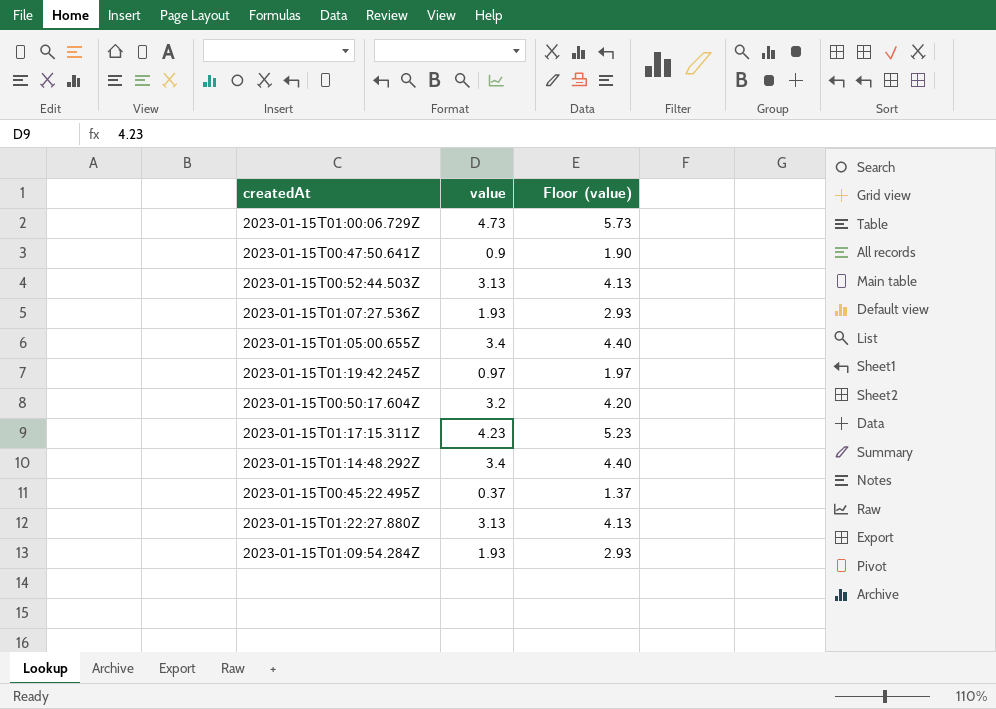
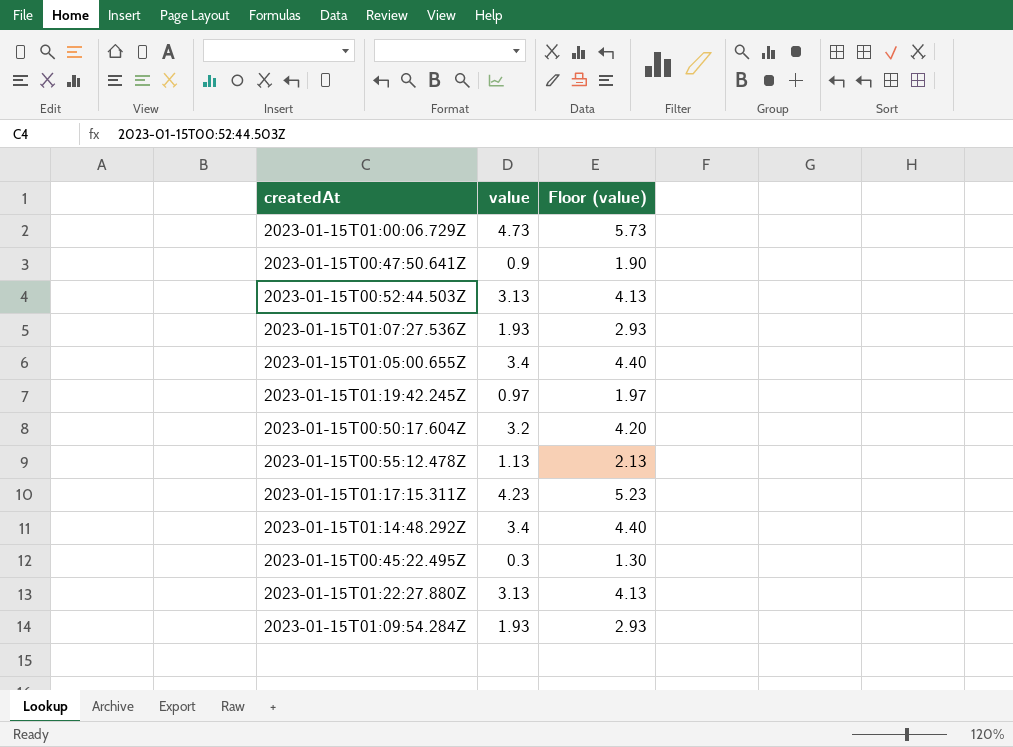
row 2023-01-15T00:55:12.478Z: none -> 1.13 | 2.13
2023-01-15T00:45:22.495Z | value: 0.37 -> 0.3
2023-01-15T00:45:22.495Z | Floor (value): 1.37 -> 1.30

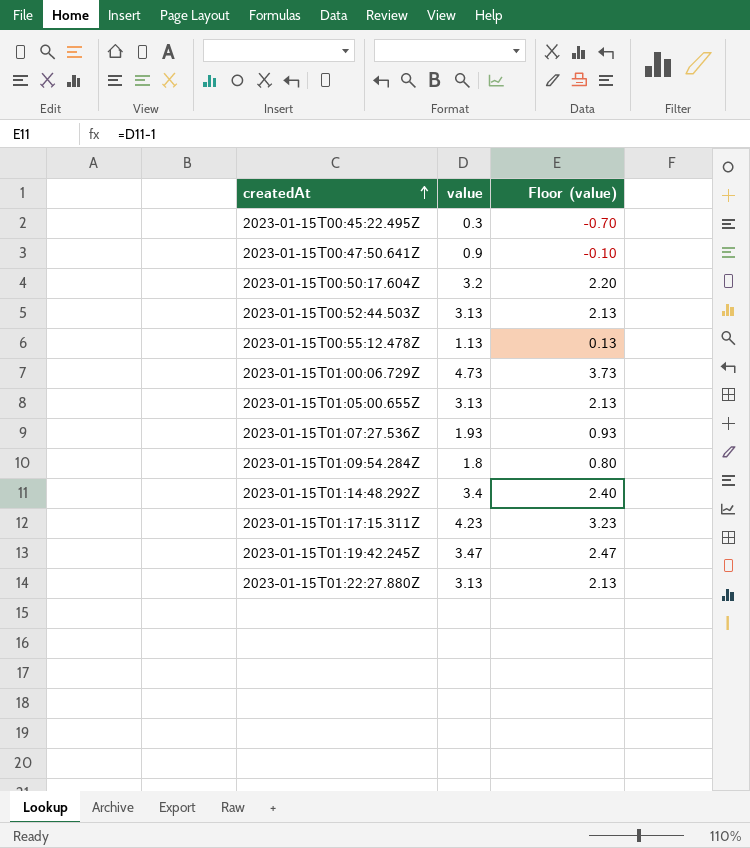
row order: none -> createdAt ascending
column Floor (value) | formula: [value] + 1 -> [value] - 1
2023-01-15T01:05:00.655Z | value: 3.4 -> 3.13
2023-01-15T01:09:54.284Z | value: 1.93 -> 1.8
2023-01-15T01:19:42.245Z | value: 0.97 -> 3.47

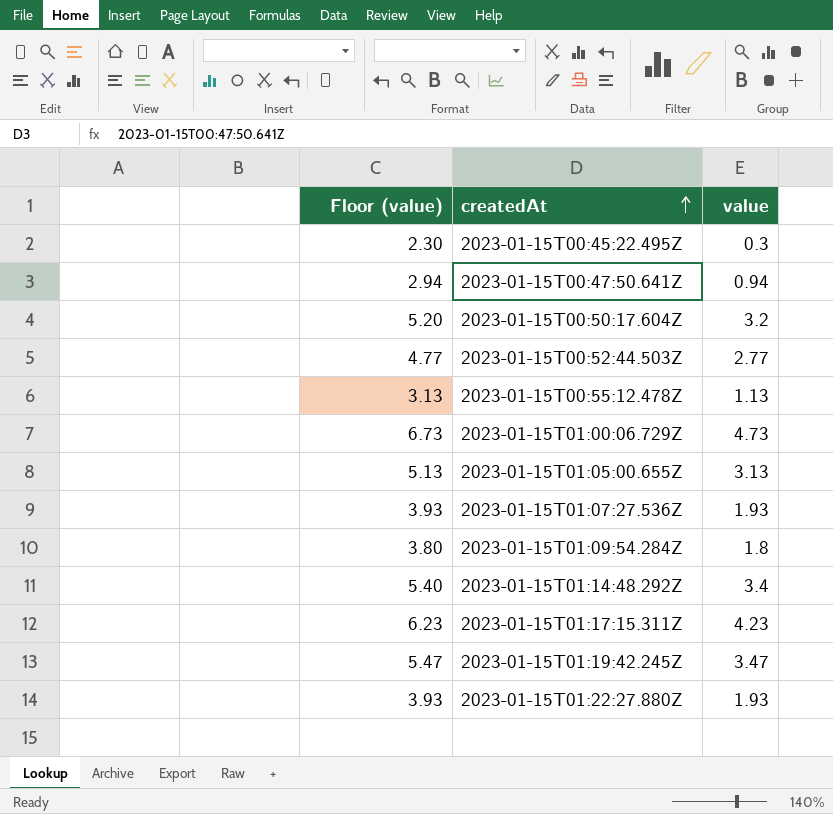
column Floor (value) | formula: [value] - 1 -> [value] + 2
column Floor (value) | position: 3 -> 1
2023-01-15T00:47:50.641Z | value: 0.9 -> 0.94
2023-01-15T00:52:44.503Z | value: 3.13 -> 2.77
2023-01-15T01:22:27.880Z | value: 3.13 -> 1.93

